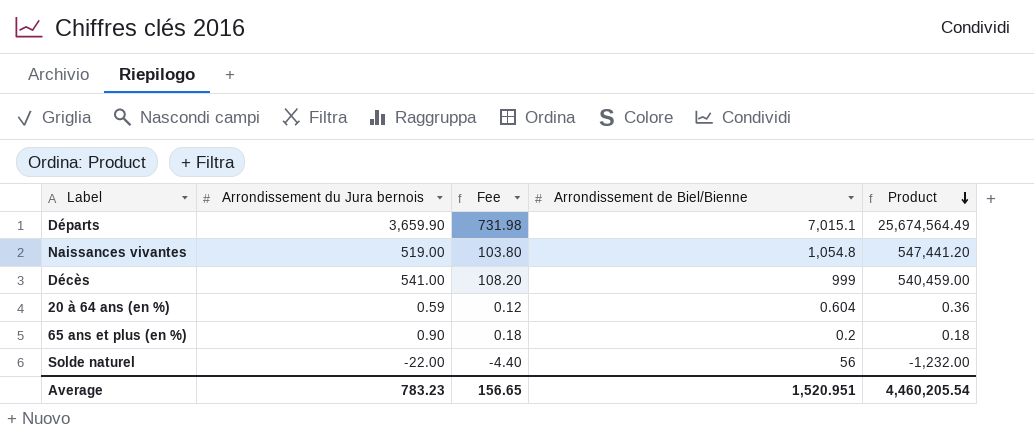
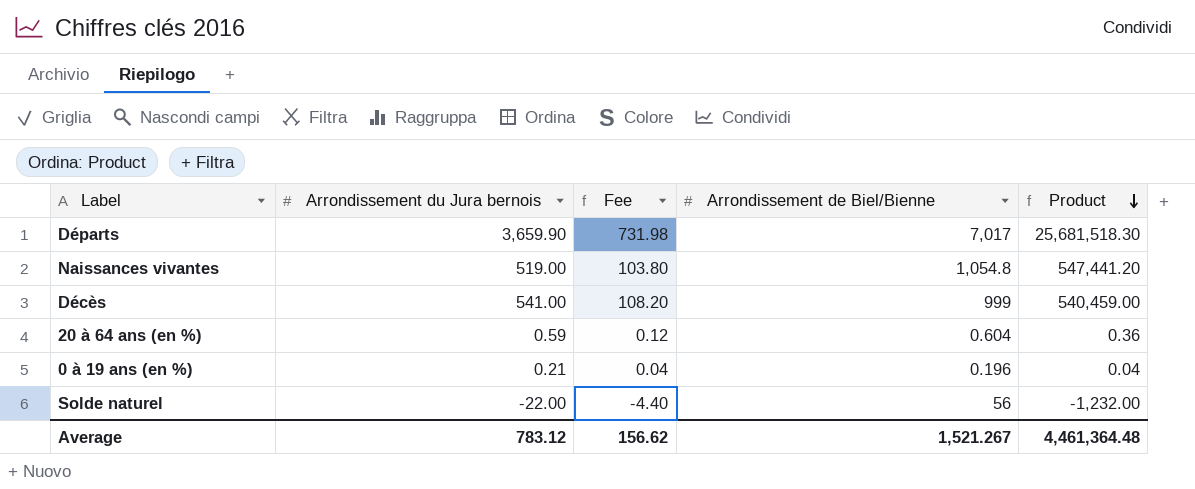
row 65 ans et plus (en %): 0.90 | 0.18 | 0.2 | 0.18 -> none
Départs | Arrondissement de Biel/Bienne: 7,015.1 -> 7,017
Départs | Product: 25,674,564.49 -> 25,681,518.30
row 0 à 19 ans (en %): none -> 0.21 | 0.04 | 0.196 | 0.04
Average | Arrondissement du Jura bernois: 783.23 -> 783.12
Average | Fee: 156.65 -> 156.62
Average | Arrondissement de Biel/Bienne: 1,520.951 -> 1,521.267
Average | Product: 4,460,205.54 -> 4,461,364.48

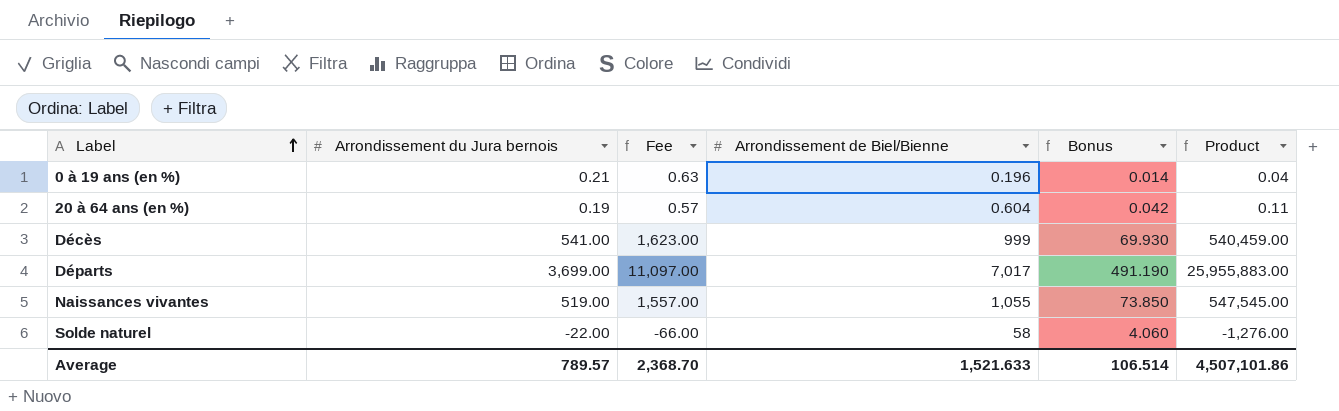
row order: Product descending -> Label ascending
column Fee | formula: [Arrondissement du Jura bernois] * 0.2 -> [Arrondissement du Jura bernois] * 3
column Bonus | formula: none -> [Arrondissement de Biel/Bienne] * 0.07
20 à 64 ans (en %) | Arrondissement du Jura bernois: 0.59 -> 0.19
20 à 64 ans (en %) | Product: 0.36 -> 0.11
Départs | Arrondissement du Jura bernois: 3,659.90 -> 3,699.00
Départs | Product: 25,681,518.30 -> 25,955,883.00
Naissances vivantes | Arrondissement de Biel/Bienne: 1,054.8 -> 1,055
Naissances vivantes | Product: 547,441.20 -> 547,545.00
Solde naturel | Arrondissement de Biel/Bienne: 56 -> 58
Solde naturel | Product: -1,232.00 -> -1,276.00
Average | Arrondissement du Jura bernois: 783.12 -> 789.57
Average | Fee: 156.62 -> 2,368.70
Average | Arrondissement de Biel/Bienne: 1,521.267 -> 1,521.633
Average | Product: 4,461,364.48 -> 4,507,101.86

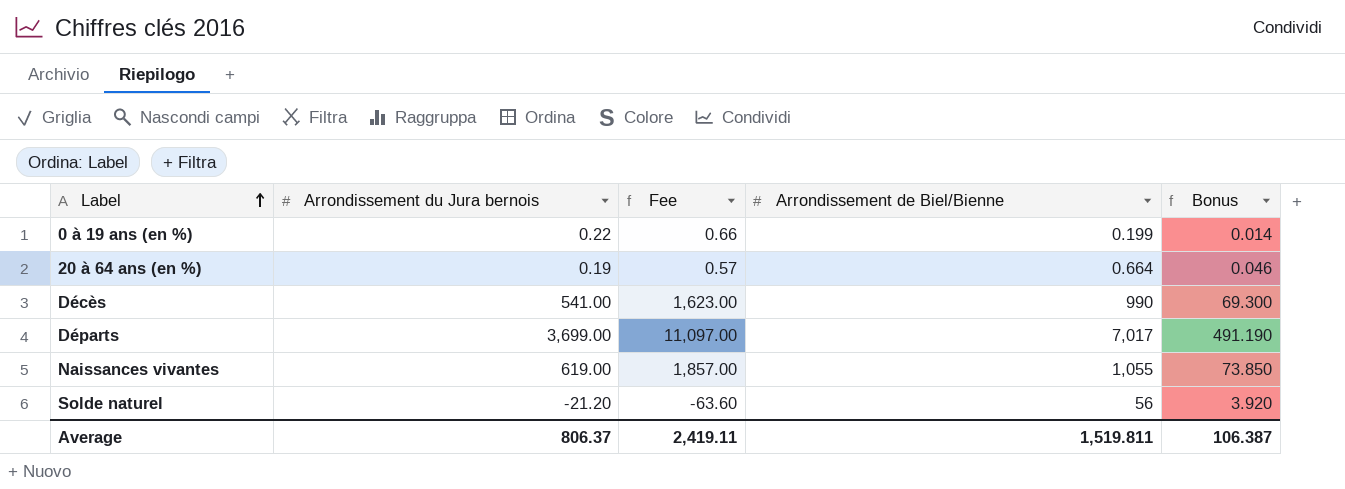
column Product | formula: [Arrondissement du Jura bernois] * [Arrondissement de Biel/Bienne] -> none
0 à 19 ans (en %) | Arrondissement du Jura bernois: 0.21 -> 0.22
0 à 19 ans (en %) | Fee: 0.63 -> 0.66
0 à 19 ans (en %) | Arrondissement de Biel/Bienne: 0.196 -> 0.199
20 à 64 ans (en %) | Arrondissement de Biel/Bienne: 0.604 -> 0.664
20 à 64 ans (en %) | Bonus: 0.042 -> 0.046
Décès | Arrondissement de Biel/Bienne: 999 -> 990
Décès | Bonus: 69.930 -> 69.300
Naissances vivantes | Arrondissement du Jura bernois: 519.00 -> 619.00
Naissances vivantes | Fee: 1,557.00 -> 1,857.00
Solde naturel | Arrondissement du Jura bernois: -22.00 -> -21.20
Solde naturel | Fee: -66.00 -> -63.60
Solde naturel | Arrondissement de Biel/Bienne: 58 -> 56
Solde naturel | Bonus: 4.060 -> 3.920
Average | Arrondissement du Jura bernois: 789.57 -> 806.37
Average | Fee: 2,368.70 -> 2,419.11
Average | Arrondissement de Biel/Bienne: 1,521.633 -> 1,519.811
Average | Bonus: 106.514 -> 106.387

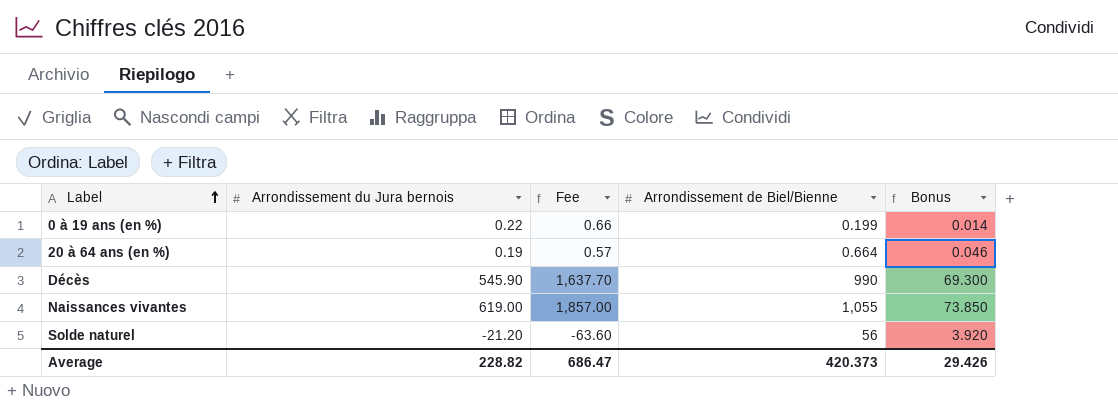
row Départs: 3,699.00 | 11,097.00 | 7,017 | 491.190 -> none
Décès | Arrondissement du Jura bernois: 541.00 -> 545.90
Décès | Fee: 1,623.00 -> 1,637.70
Average | Arrondissement du Jura bernois: 806.37 -> 228.82
Average | Fee: 2,419.11 -> 686.47
Average | Arrondissement de Biel/Bienne: 1,519.811 -> 420.373
Average | Bonus: 106.387 -> 29.426

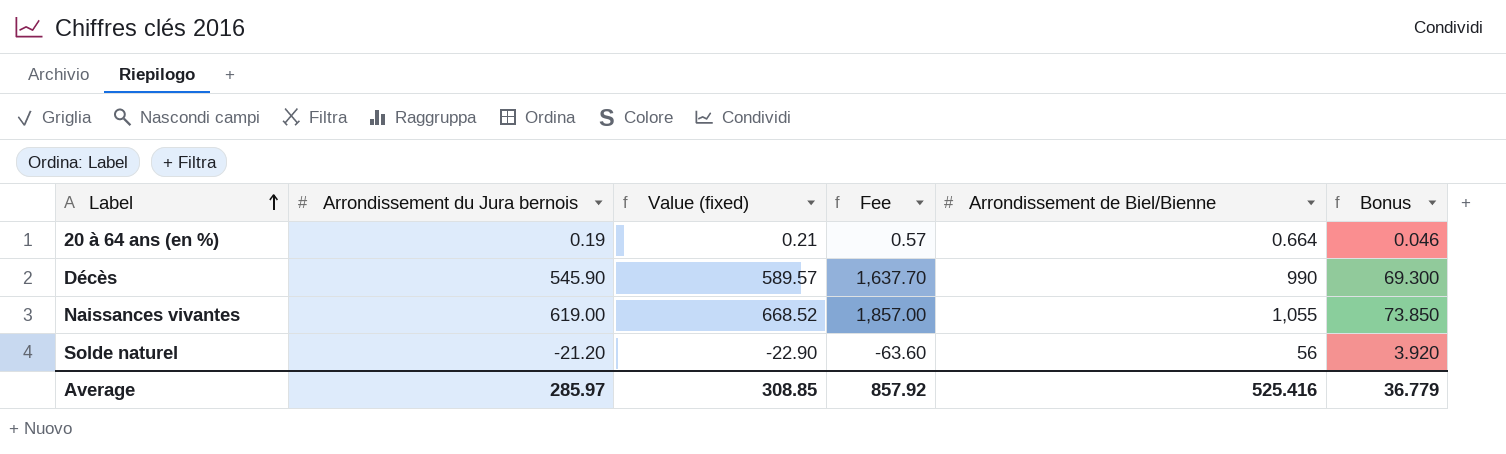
column Value (fixed) | formula: none -> [Arrondissement du Jura bernois] * 1.08
row 0 à 19 ans (en %): 0.22 | 0.66 | 0.199 | 0.014 -> none
Average | Arrondissement du Jura bernois: 228.82 -> 285.97
Average | Fee: 686.47 -> 857.92
Average | Arrondissement de Biel/Bienne: 420.373 -> 525.416
Average | Bonus: 29.426 -> 36.779

